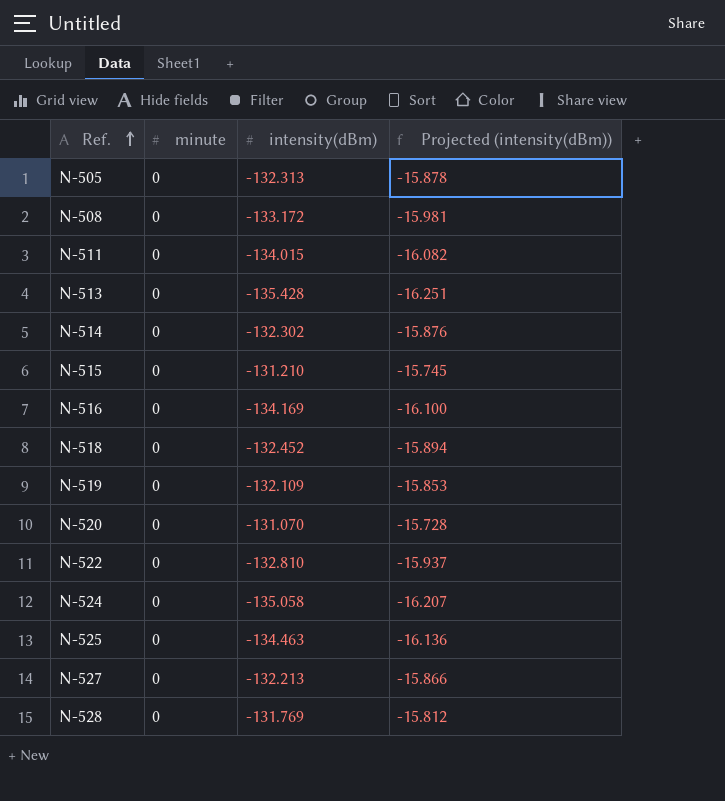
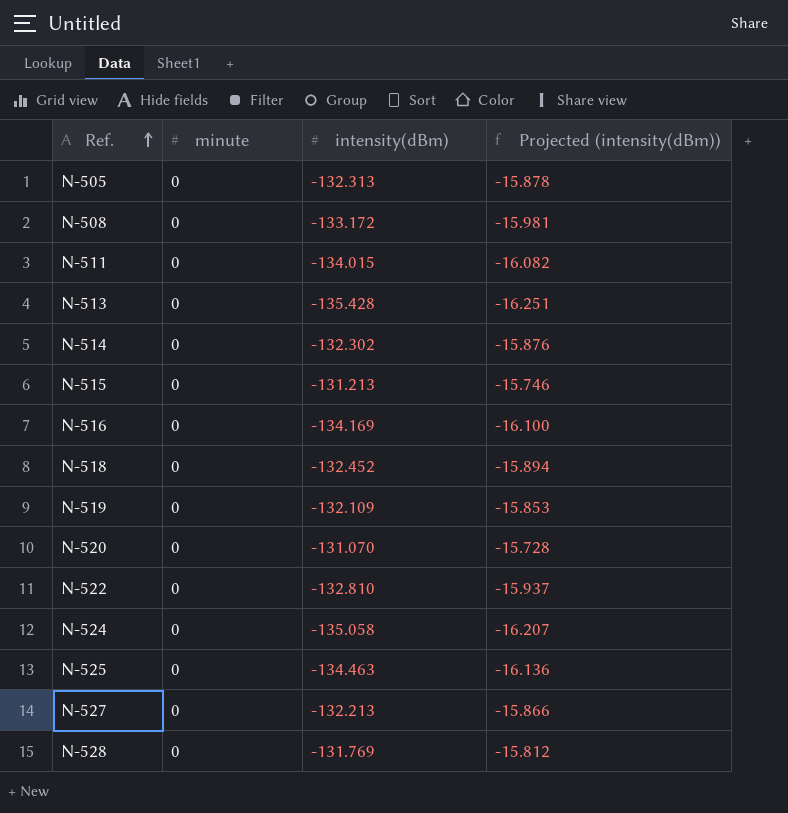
N-515 | intensity(dBm): -131.210 -> -131.213
N-515 | Projected (intensity(dBm)): -15.745 -> -15.746

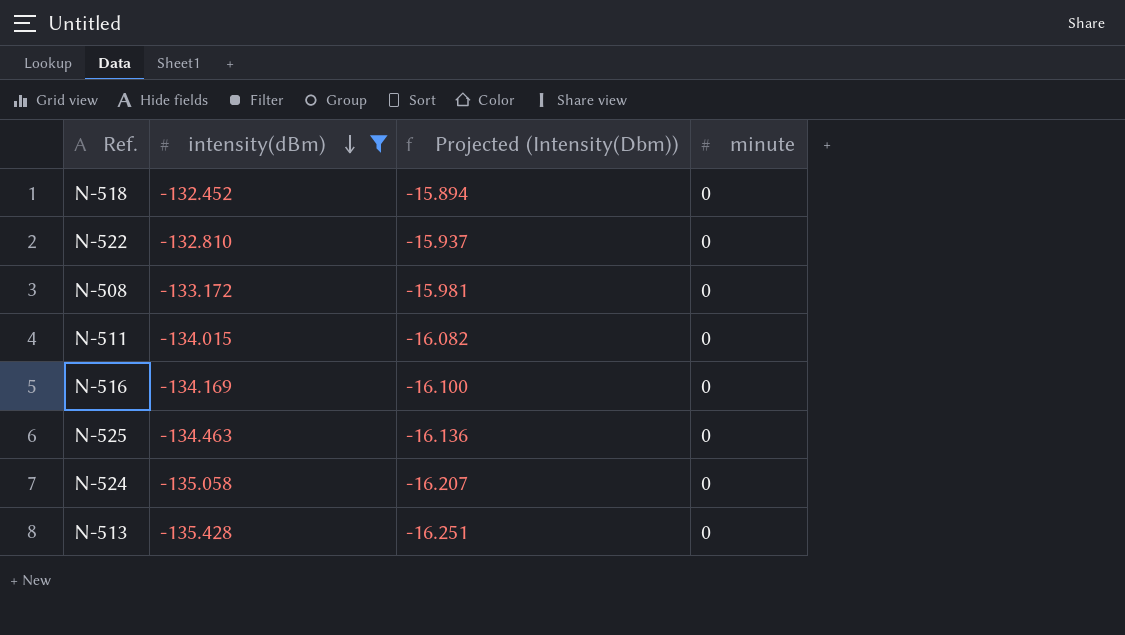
filter: none -> intensity(dBm) <= -132.452
row order: Ref. ascending -> intensity(dBm) descending
column name: Projected (intensity(dBm)) -> Projected (Intensity(Dbm))
column minute | position: 2 -> 4

